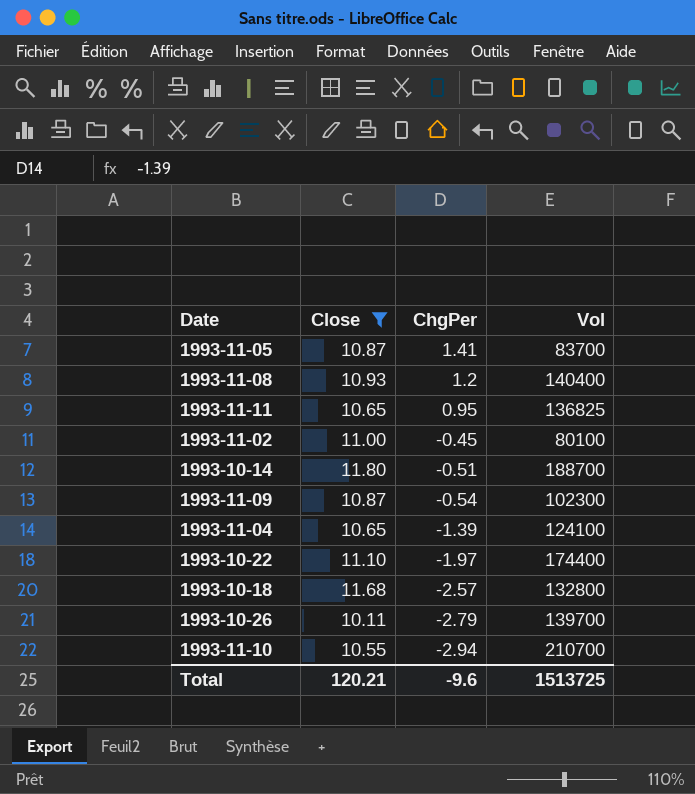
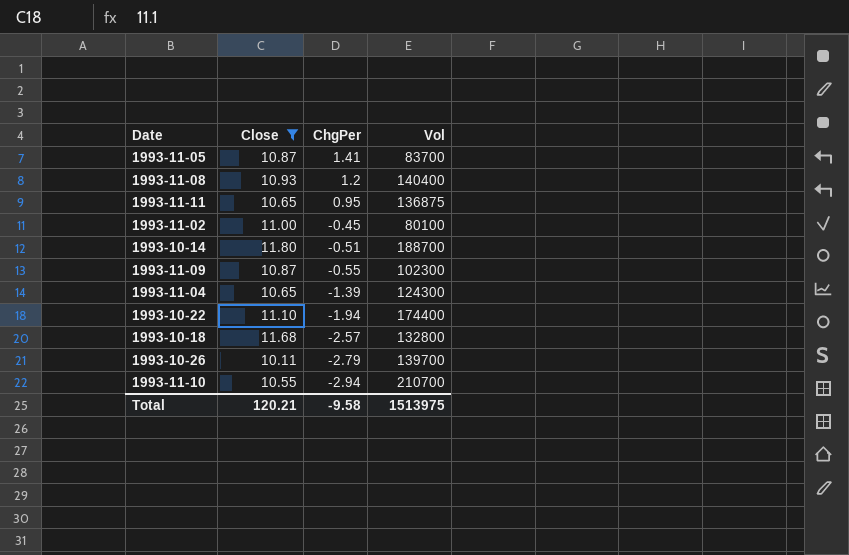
1993-11-11 | Vol: 136825 -> 136875
1993-11-09 | ChgPer: -0.54 -> -0.55
1993-11-04 | Vol: 124100 -> 124300
1993-10-22 | ChgPer: -1.97 -> -1.94
Total | ChgPer: -9.6 -> -9.58
Total | Vol: 1513725 -> 1513975

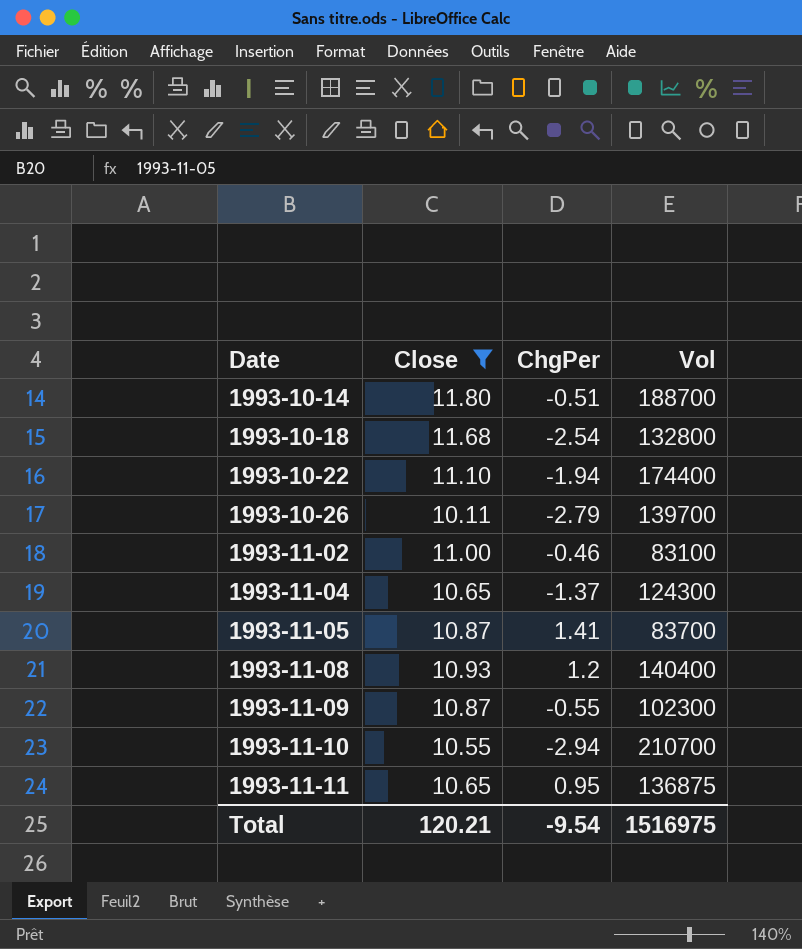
row order: ChgPer descending -> Date ascending
1993-10-18 | ChgPer: -2.57 -> -2.54
1993-11-02 | ChgPer: -0.45 -> -0.46
1993-11-02 | Vol: 80100 -> 83100
1993-11-04 | ChgPer: -1.39 -> -1.37
Total | ChgPer: -9.58 -> -9.54
Total | Vol: 1513975 -> 1516975

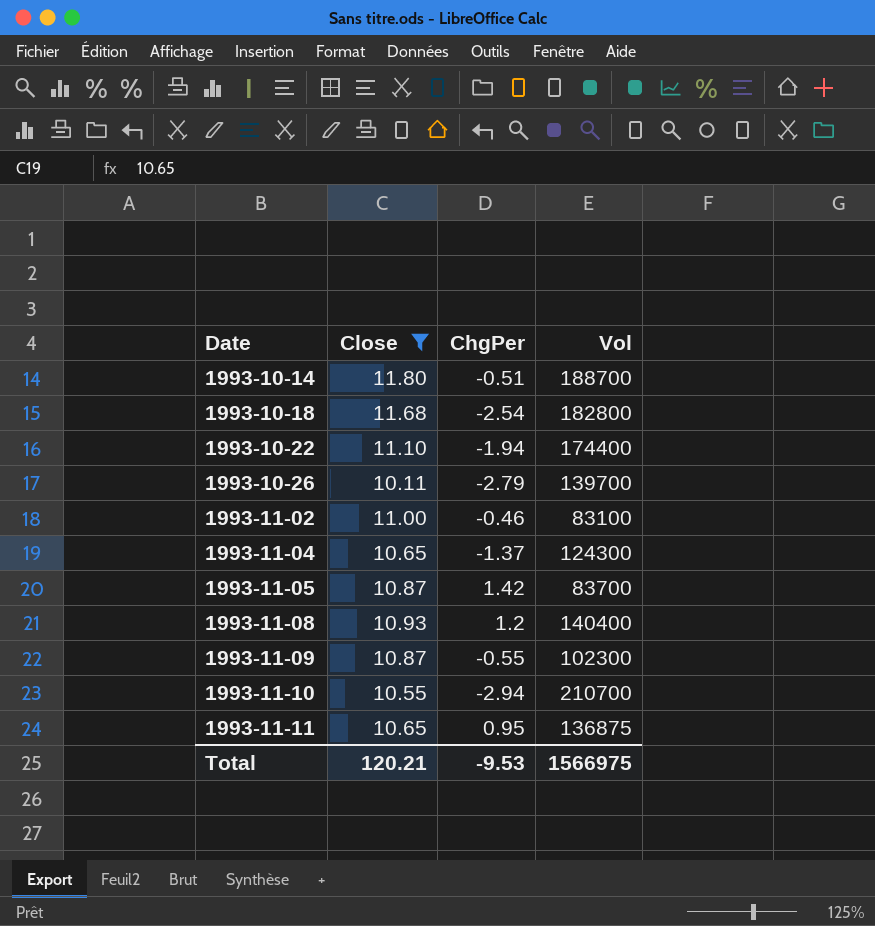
1993-10-18 | Vol: 132800 -> 182800
1993-11-05 | ChgPer: 1.41 -> 1.42
Total | ChgPer: -9.54 -> -9.53
Total | Vol: 1516975 -> 1566975

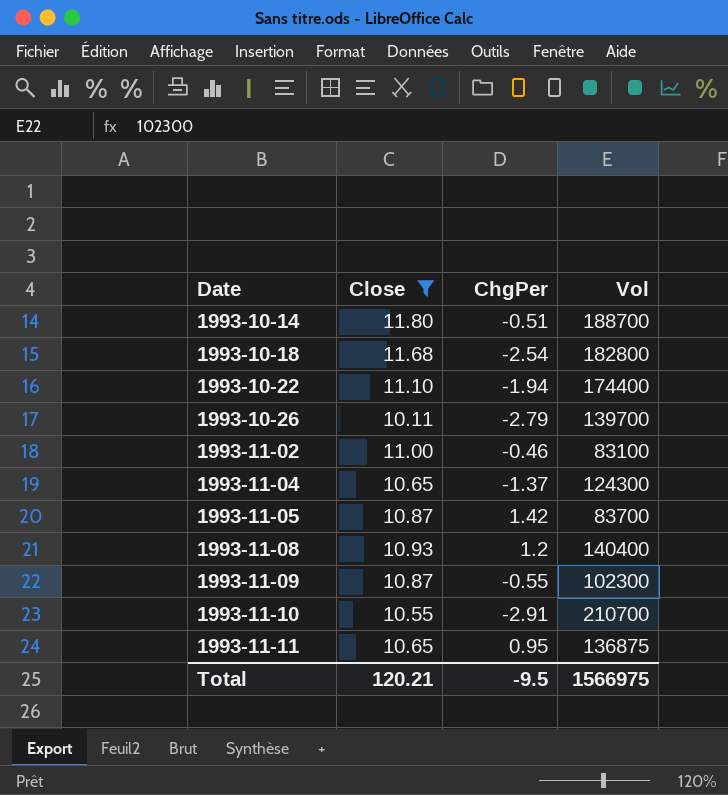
1993-11-10 | ChgPer: -2.94 -> -2.91
Total | ChgPer: -9.53 -> -9.5

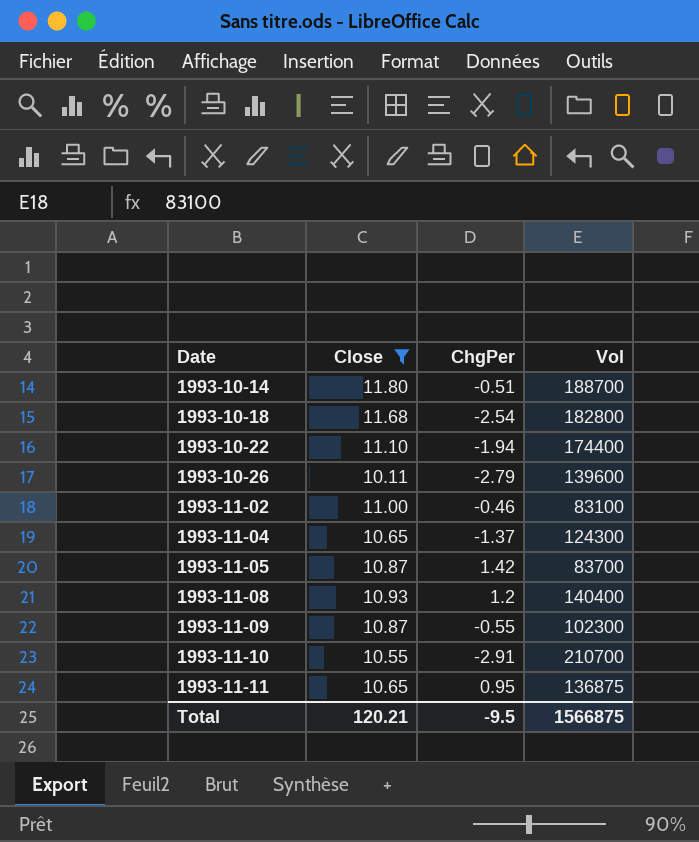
1993-10-26 | Vol: 139700 -> 139600
Total | Vol: 1566975 -> 1566875

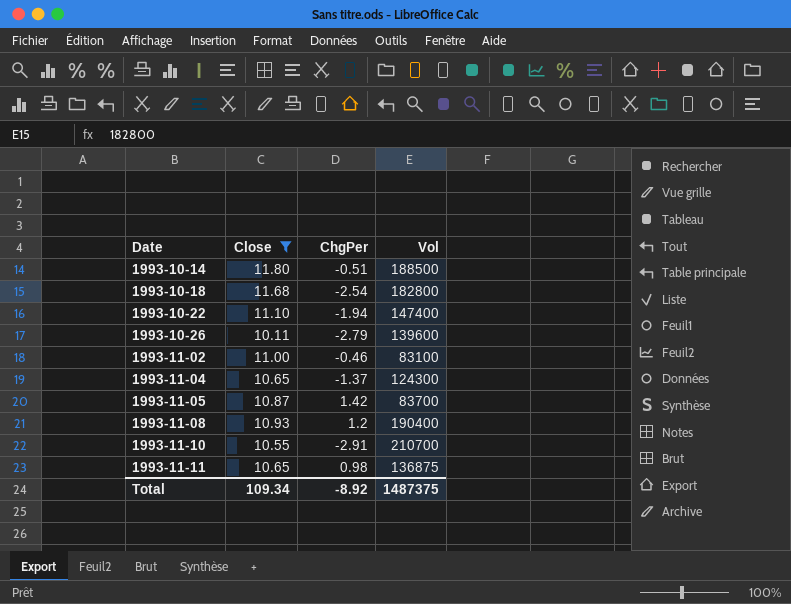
row 1993-11-09: 10.87 | -0.55 | 102300 -> none
1993-10-14 | Vol: 188700 -> 188500
1993-10-22 | Vol: 174400 -> 147400
1993-11-08 | Vol: 140400 -> 190400
1993-11-11 | ChgPer: 0.95 -> 0.98
Total | Close: 120.21 -> 109.34
Total | ChgPer: -9.5 -> -8.92
Total | Vol: 1566875 -> 1487375

